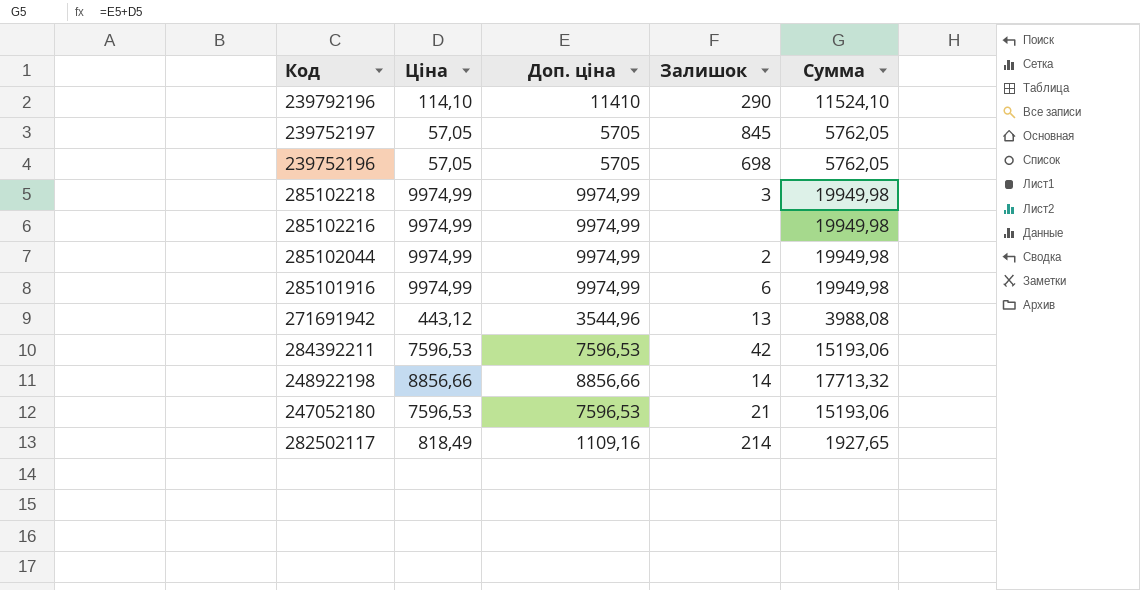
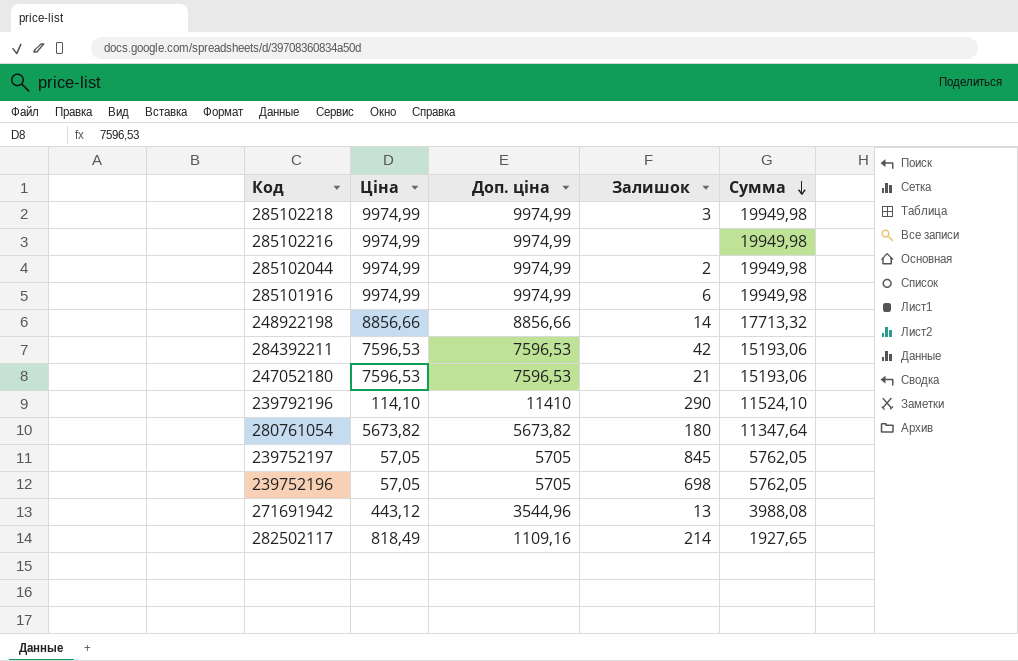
row order: none -> Сумма descending
row 280761054: none -> 5673,82 | 5673,82 | 180 | 11347,64

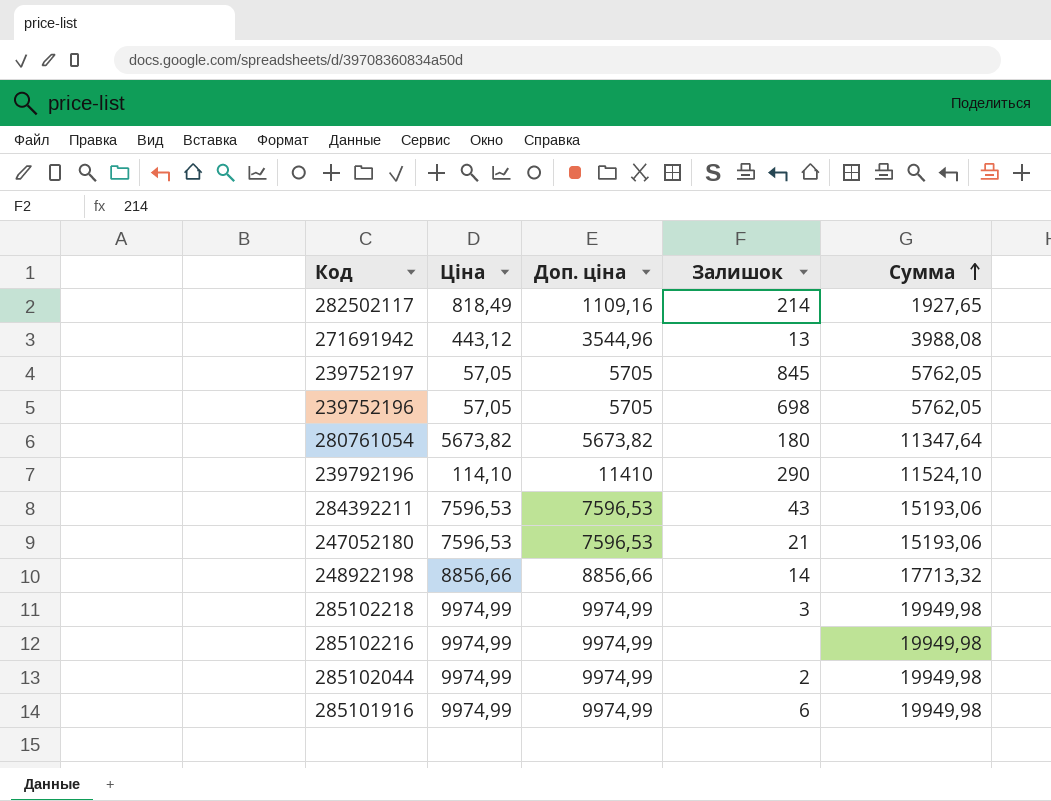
row order: Сумма descending -> Сумма ascending
284392211 | Залишок: 42 -> 43

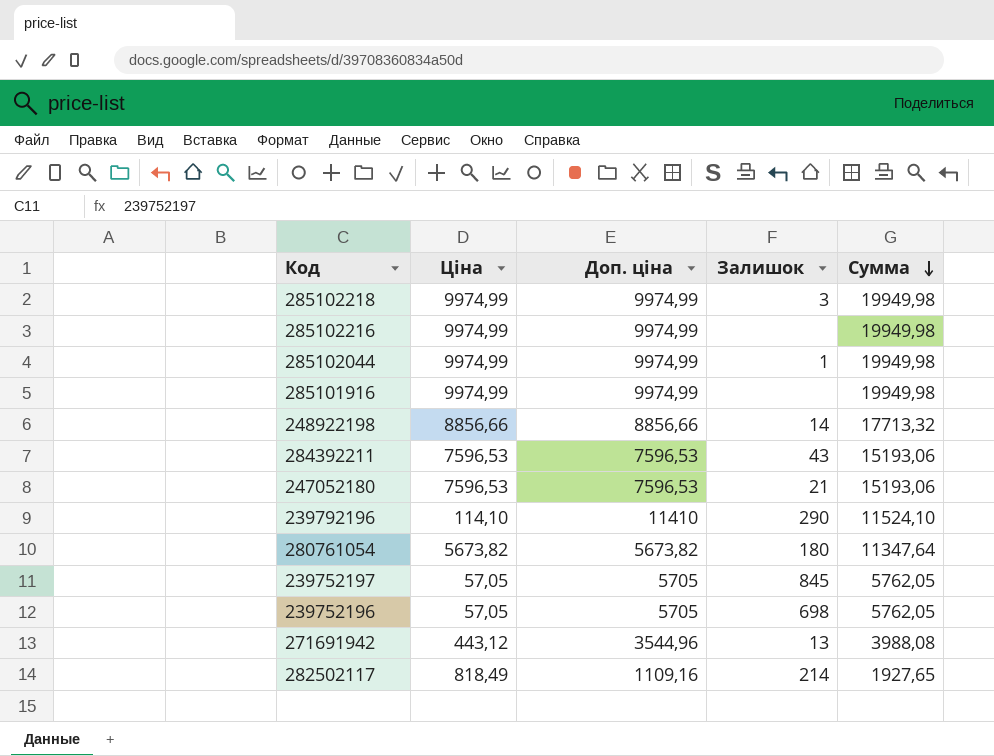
row order: Сумма ascending -> Сумма descending
285102044 | Залишок: 2 -> 1
285101916 | Залишок: 6 -> none

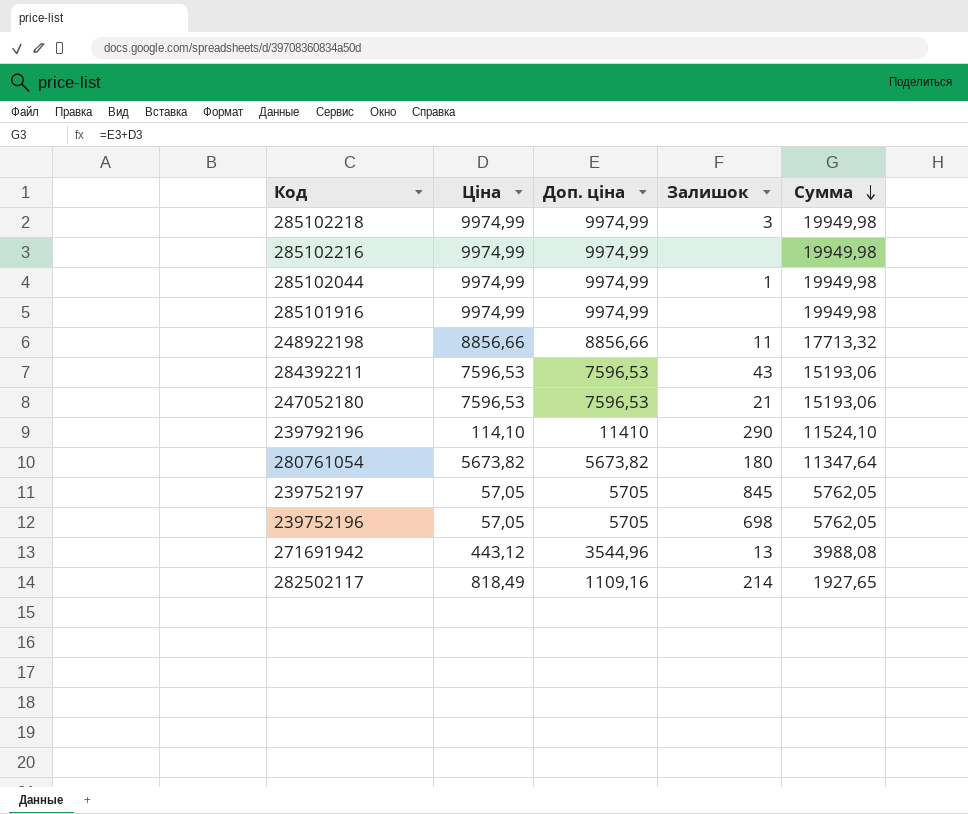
248922198 | Залишок: 14 -> 11

